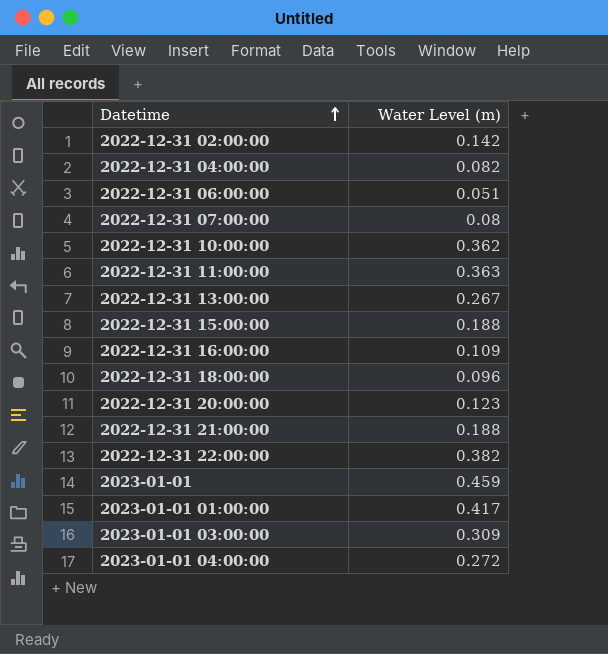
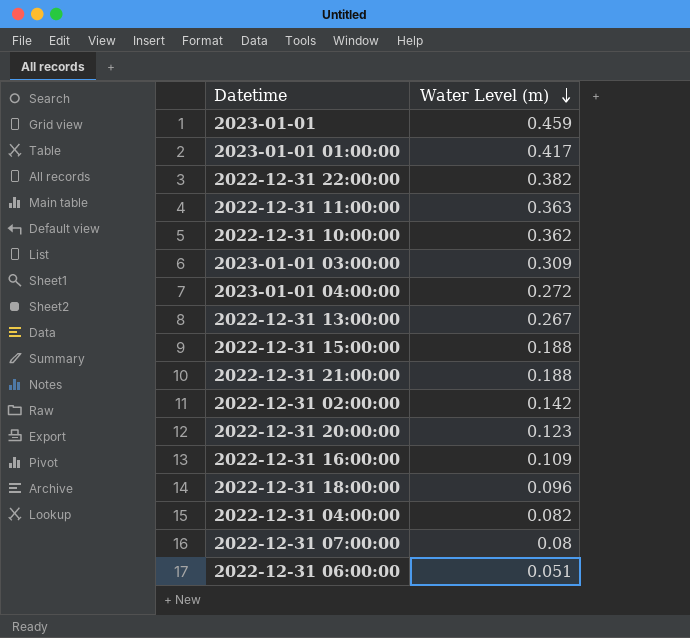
row order: Datetime ascending -> Water Level (m) descending

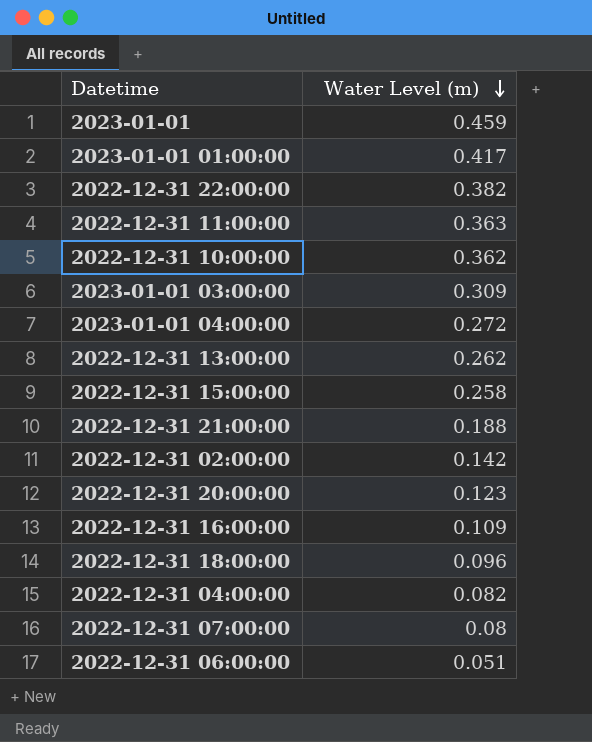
2022-12-31 13:00:00 | Water Level (m): 0.267 -> 0.262
2022-12-31 15:00:00 | Water Level (m): 0.188 -> 0.258

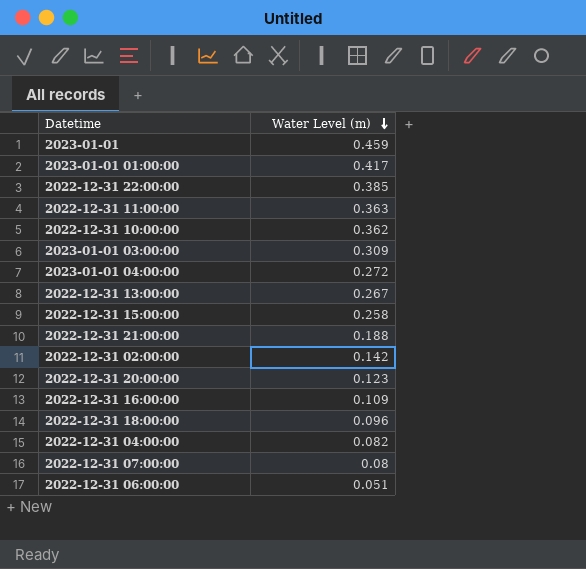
2022-12-31 22:00:00 | Water Level (m): 0.382 -> 0.385
2022-12-31 13:00:00 | Water Level (m): 0.262 -> 0.267

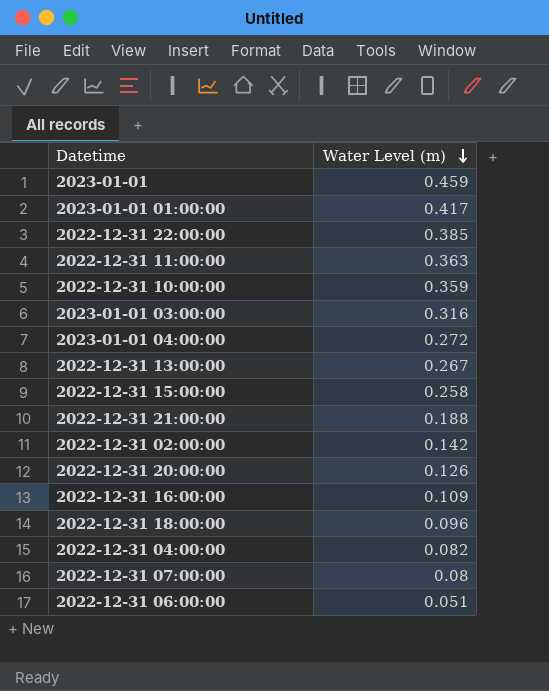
2022-12-31 10:00:00 | Water Level (m): 0.362 -> 0.359
2023-01-01 03:00:00 | Water Level (m): 0.309 -> 0.316
2022-12-31 20:00:00 | Water Level (m): 0.123 -> 0.126

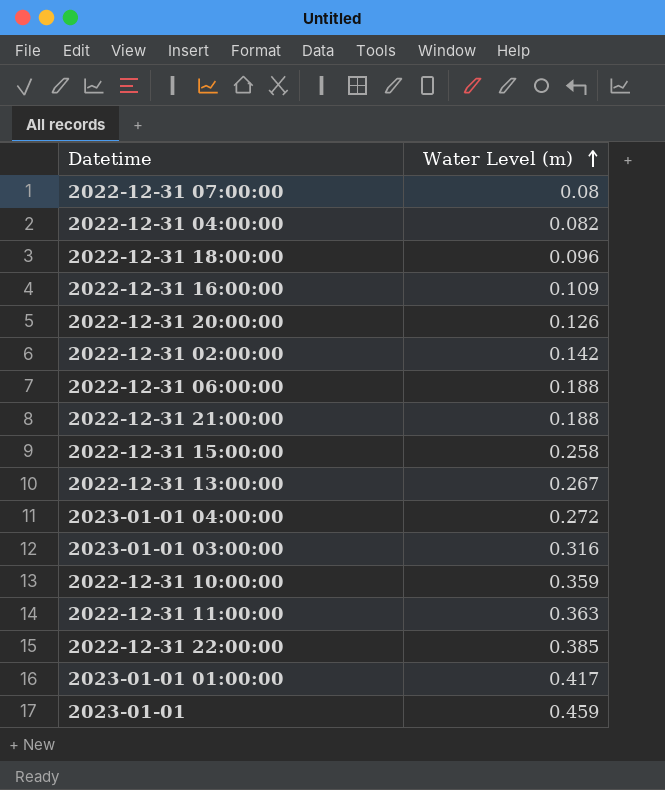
row order: Water Level (m) descending -> Water Level (m) ascending
2022-12-31 06:00:00 | Water Level (m): 0.051 -> 0.188

